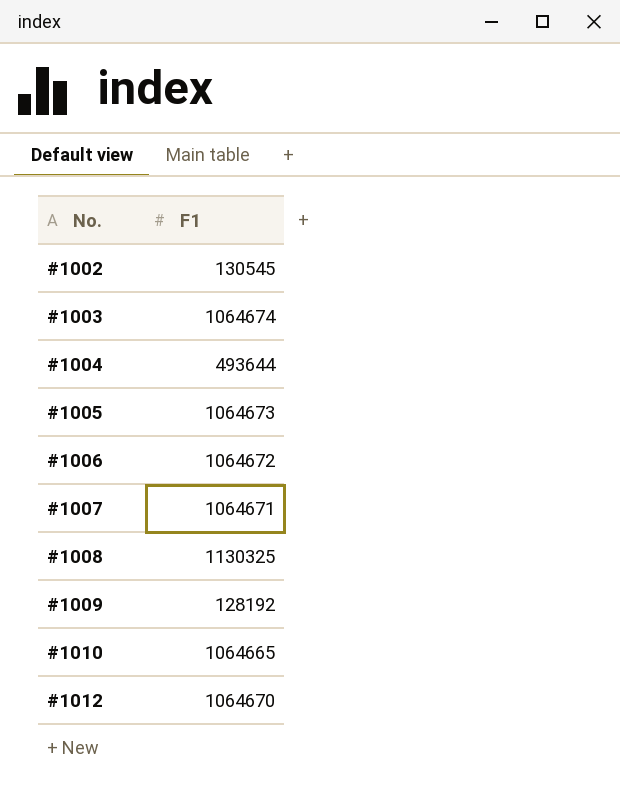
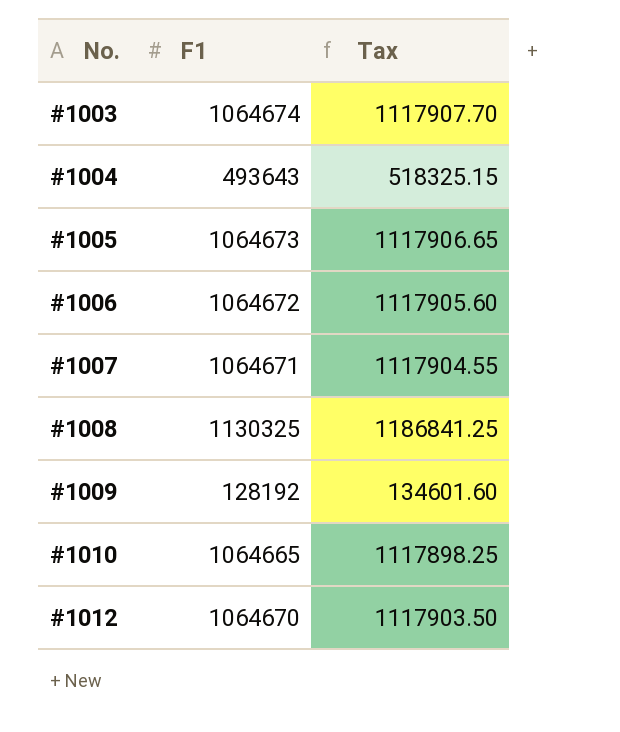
column Tax | formula: none -> [F1] * 1.05
row #1002: 130545 -> none
#1004 | F1: 493644 -> 493643

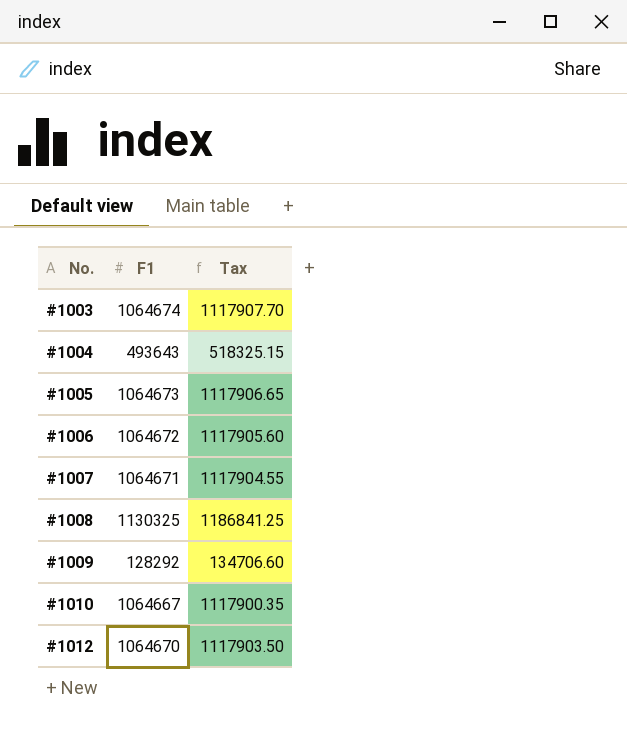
#1009 | F1: 128192 -> 128292
#1009 | Tax: 134601.60 -> 134706.60
#1010 | F1: 1064665 -> 1064667
#1010 | Tax: 1117898.25 -> 1117900.35

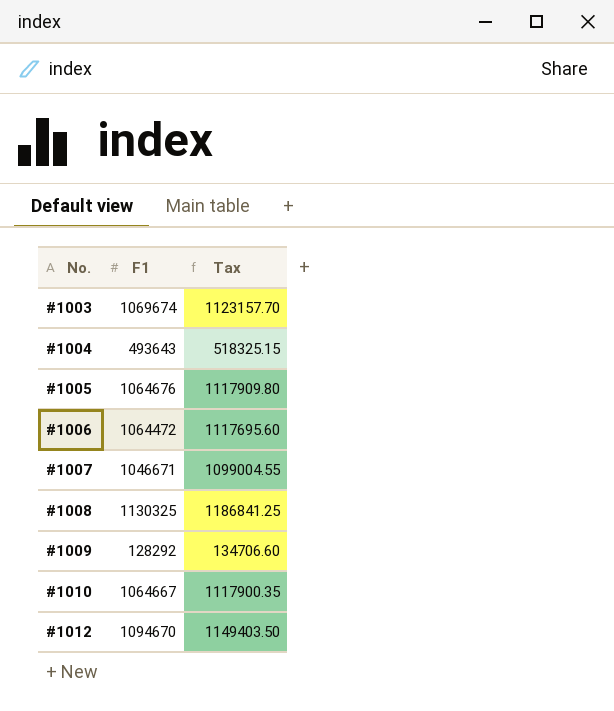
#1003 | F1: 1064674 -> 1069674
#1003 | Tax: 1117907.70 -> 1123157.70
#1005 | F1: 1064673 -> 1064676
#1005 | Tax: 1117906.65 -> 1117909.80
#1006 | F1: 1064672 -> 1064472
#1006 | Tax: 1117905.60 -> 1117695.60
#1007 | F1: 1064671 -> 1046671
#1007 | Tax: 1117904.55 -> 1099004.55
#1012 | F1: 1064670 -> 1094670
#1012 | Tax: 1117903.50 -> 1149403.50

